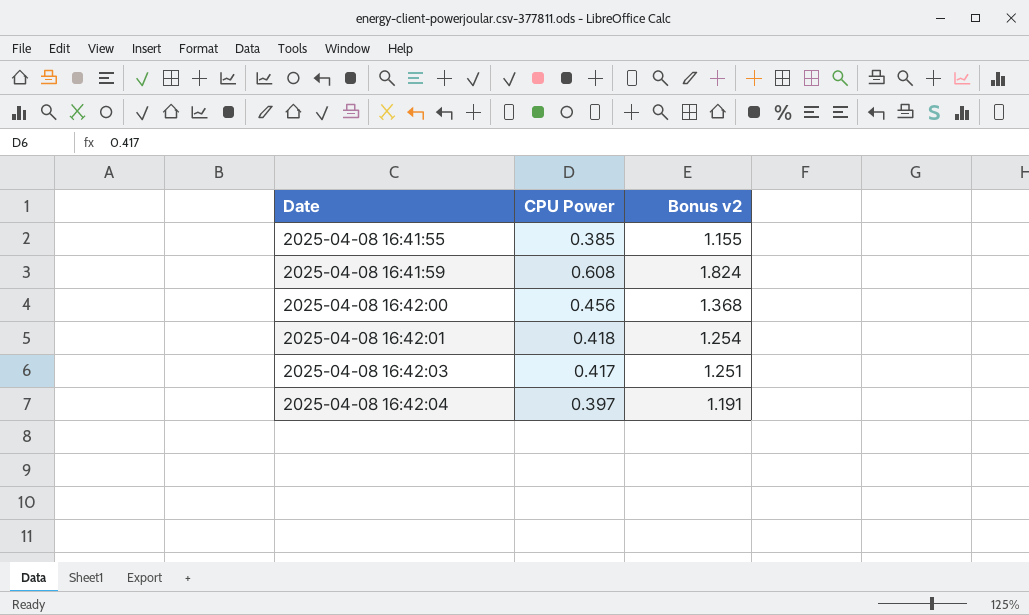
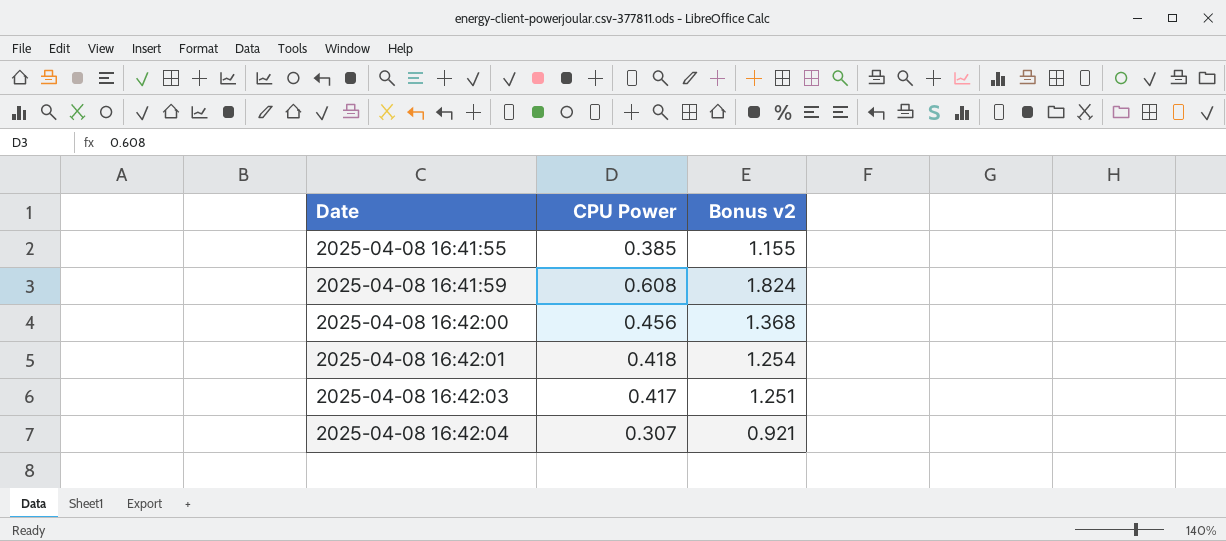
2025-04-08 16:42:04 | CPU Power: 0.397 -> 0.307
2025-04-08 16:42:04 | Bonus v2: 1.191 -> 0.921

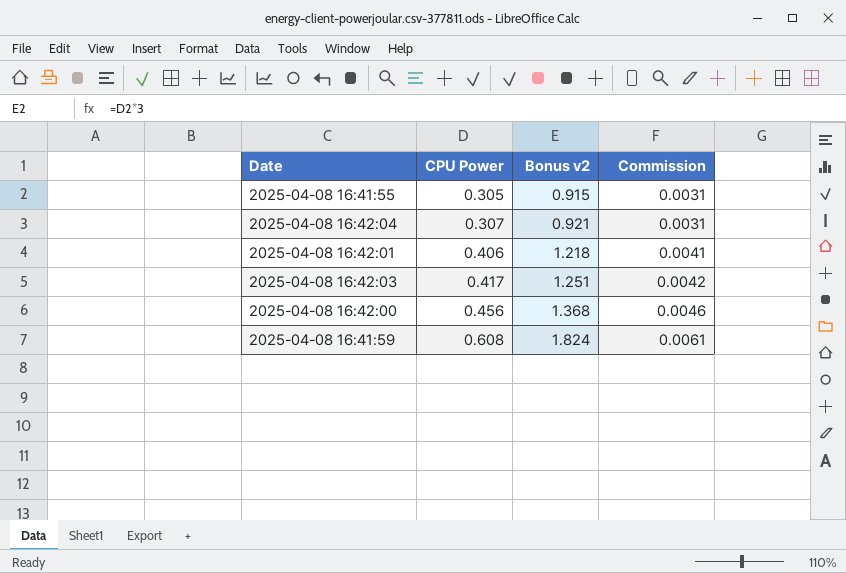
row order: Date ascending -> CPU Power ascending
column Commission | formula: none -> [CPU Power] * 0.01
2025-04-08 16:41:55 | CPU Power: 0.385 -> 0.305
2025-04-08 16:41:55 | Bonus v2: 1.155 -> 0.915
2025-04-08 16:42:01 | CPU Power: 0.418 -> 0.406
2025-04-08 16:42:01 | Bonus v2: 1.254 -> 1.218

